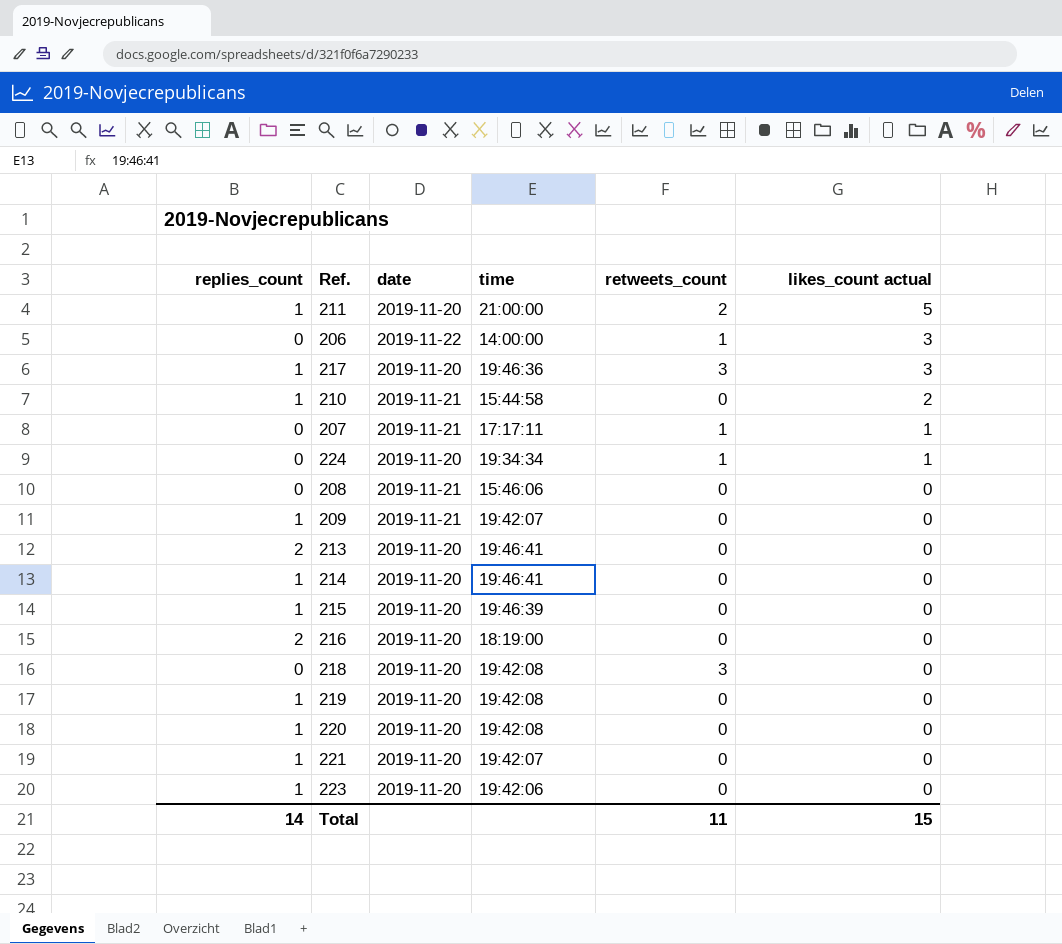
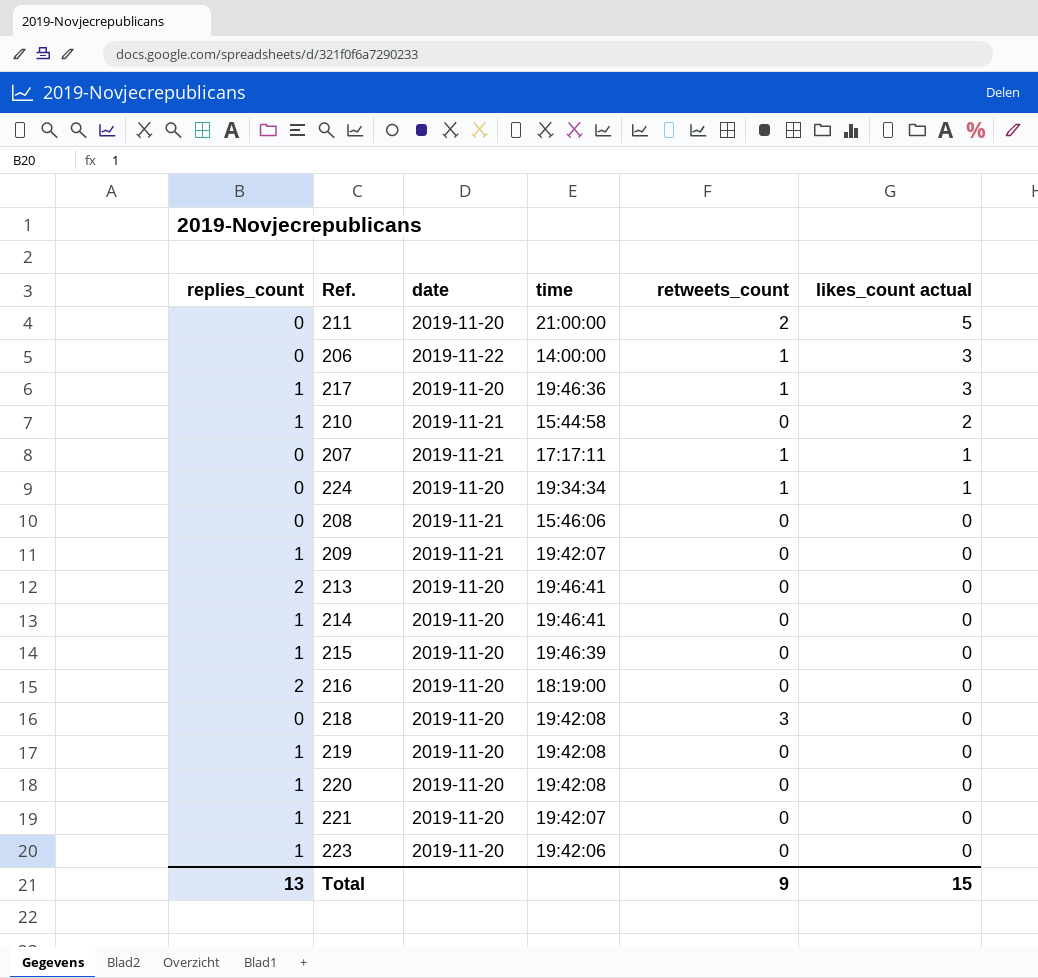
211 | replies_count: 1 -> 0
217 | retweets_count: 3 -> 1
Total | replies_count: 14 -> 13
Total | retweets_count: 11 -> 9

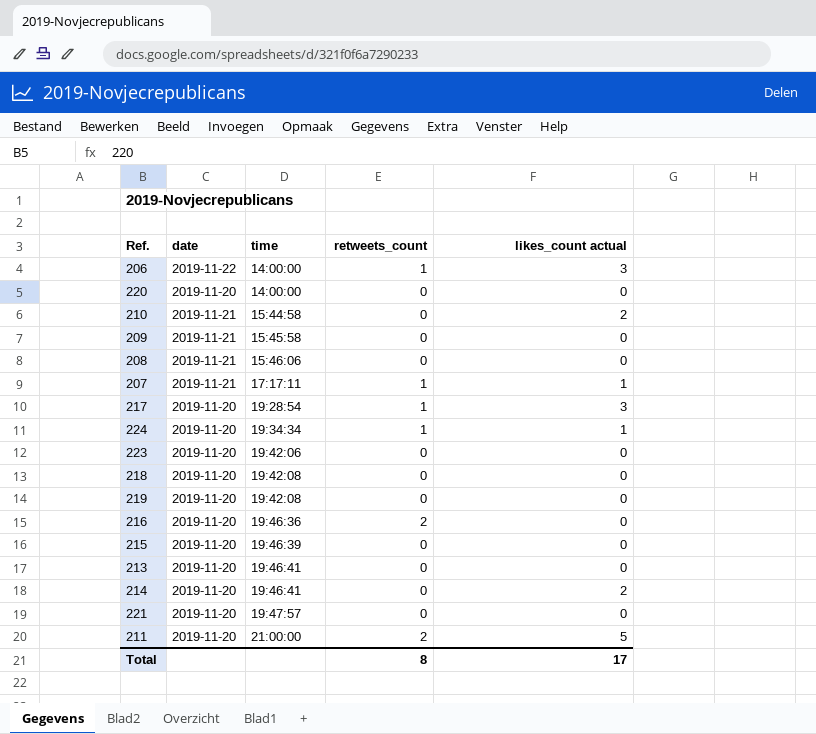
row order: likes_count actual descending -> time ascending
column replies_count | position: 1 -> none
220 | time: 19:42:08 -> 14:00:00
209 | time: 19:42:07 -> 15:45:58
217 | time: 19:46:36 -> 19:28:54
218 | retweets_count: 3 -> 0
216 | time: 18:19:00 -> 19:46:36
216 | retweets_count: 0 -> 2
214 | likes_count actual: 0 -> 2
221 | time: 19:42:07 -> 19:47:57
Total | retweets_count: 9 -> 8
Total | likes_count actual: 15 -> 17

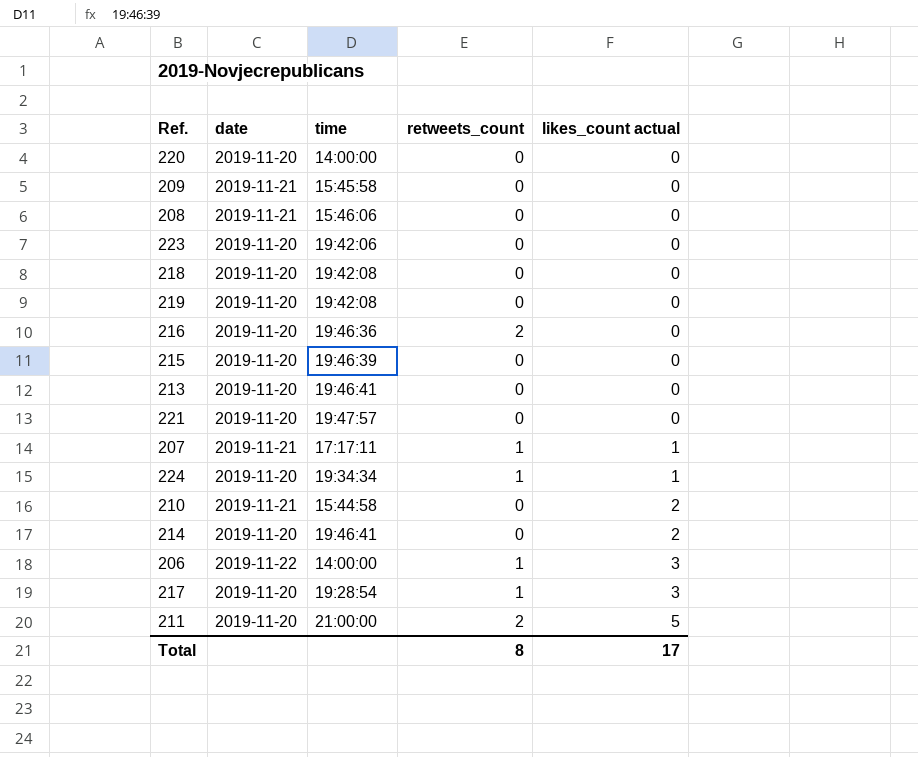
row order: time ascending -> likes_count actual ascending

